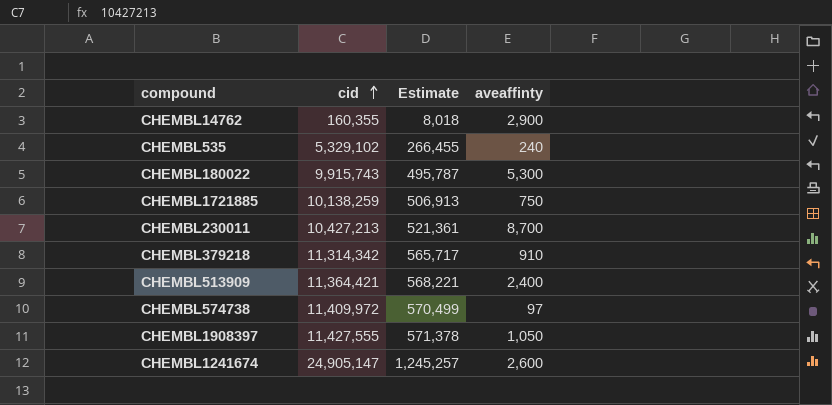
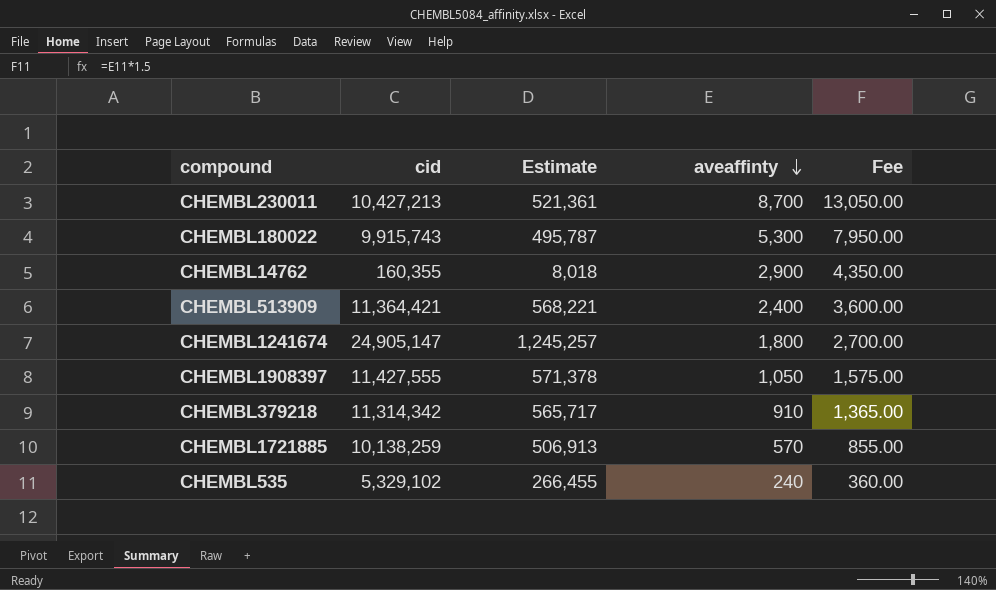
row order: cid ascending -> aveaffinty descending
column Fee | formula: none -> [aveaffinty] * 1.5
row CHEMBL574738: 11,409,972 | 570,499 | 97 -> none
CHEMBL1241674 | aveaffinty: 2,600 -> 1,800
CHEMBL1721885 | aveaffinty: 750 -> 570

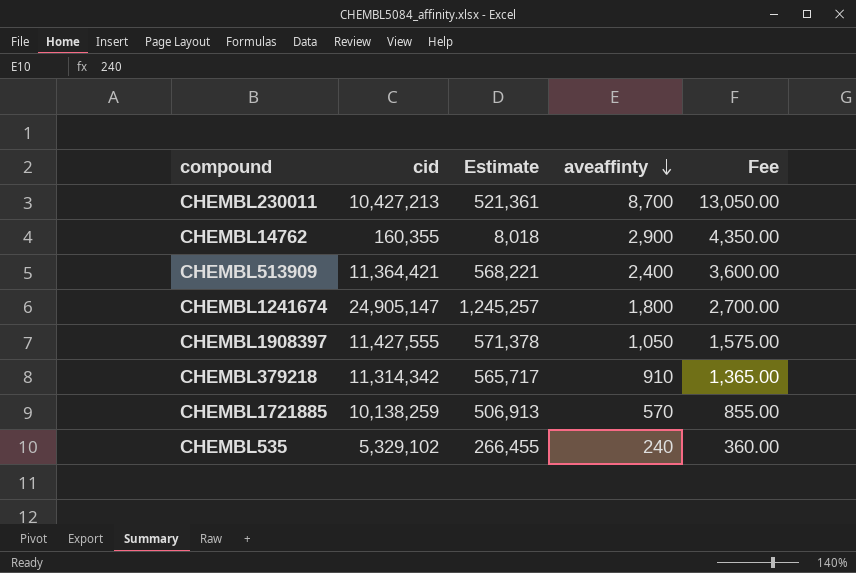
row CHEMBL180022: 9,915,743 | 495,787 | 5,300 | 7,950.00 -> none

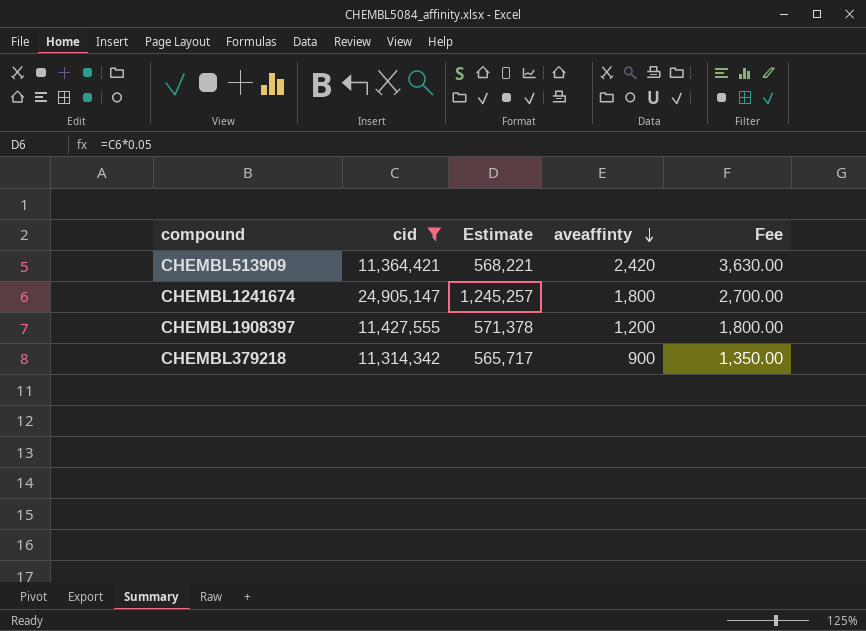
filter: none -> cid >= 11,314,342
CHEMBL513909 | aveaffinty: 2,400 -> 2,420
CHEMBL513909 | Fee: 3,600.00 -> 3,630.00
CHEMBL1908397 | aveaffinty: 1,050 -> 1,200
CHEMBL1908397 | Fee: 1,575.00 -> 1,800.00
CHEMBL379218 | aveaffinty: 910 -> 900
CHEMBL379218 | Fee: 1,365.00 -> 1,350.00

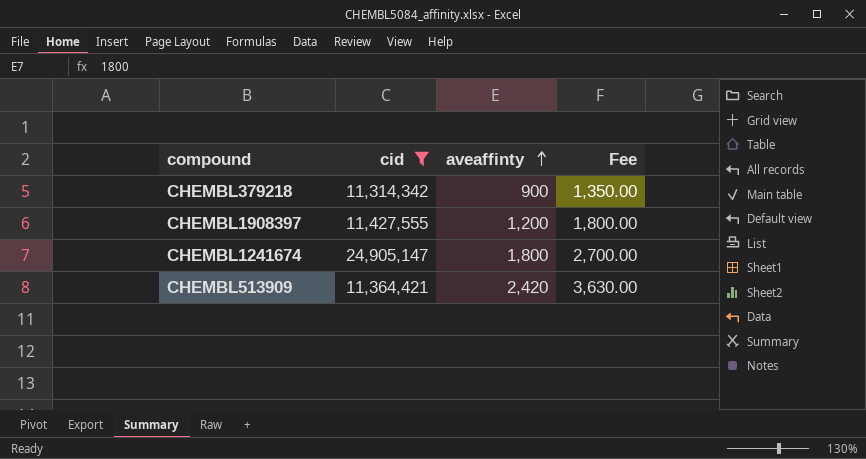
row order: aveaffinty descending -> aveaffinty ascending
column Estimate | formula: [cid] * 0.05 -> none

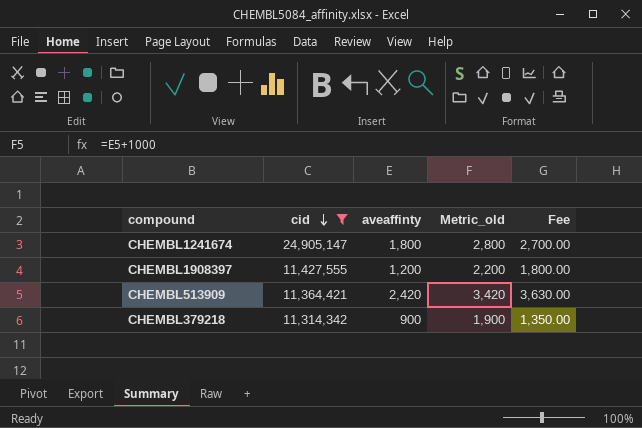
row order: aveaffinty ascending -> cid descending
column Metric_old | formula: none -> [aveaffinty] + 1000

